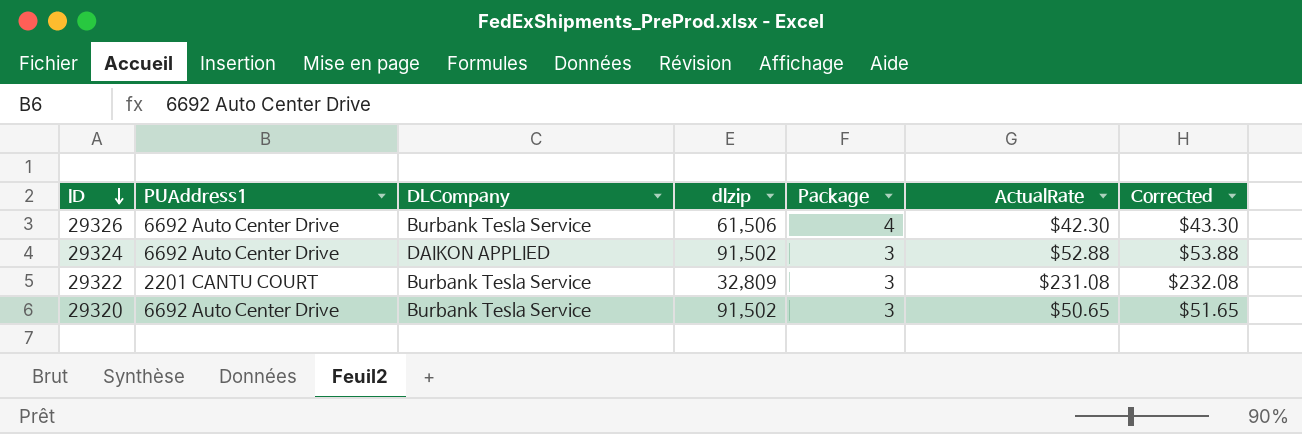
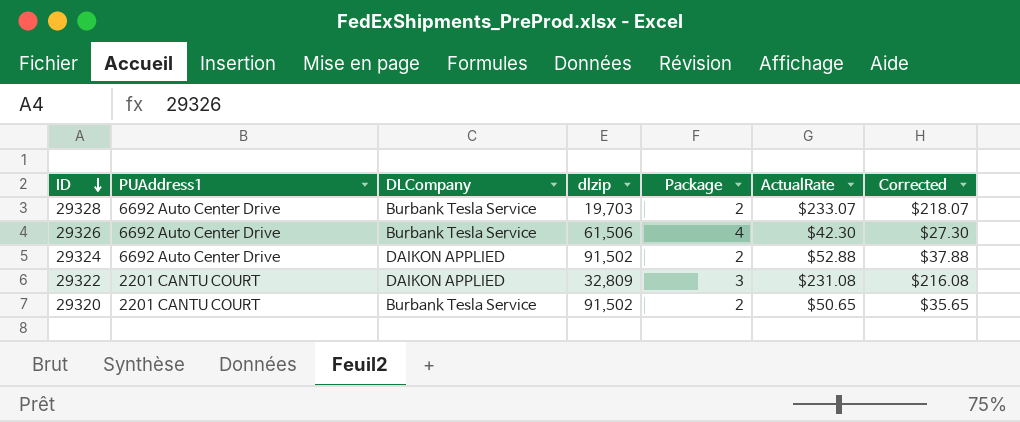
column Corrected | formula: [ActualRate] + 1 -> [ActualRate] - 15
row 29328: none -> 6692 Auto Center Drive | Burbank Tesla Service | 19,703 | 2 | $233.07 | $218.07
29324 | Package: 3 -> 2
29322 | DLCompany: Burbank Tesla Service -> DAIKON APPLIED
29320 | PUAddress1: 6692 Auto Center Drive -> 2201 CANTU COURT
29320 | Package: 3 -> 2

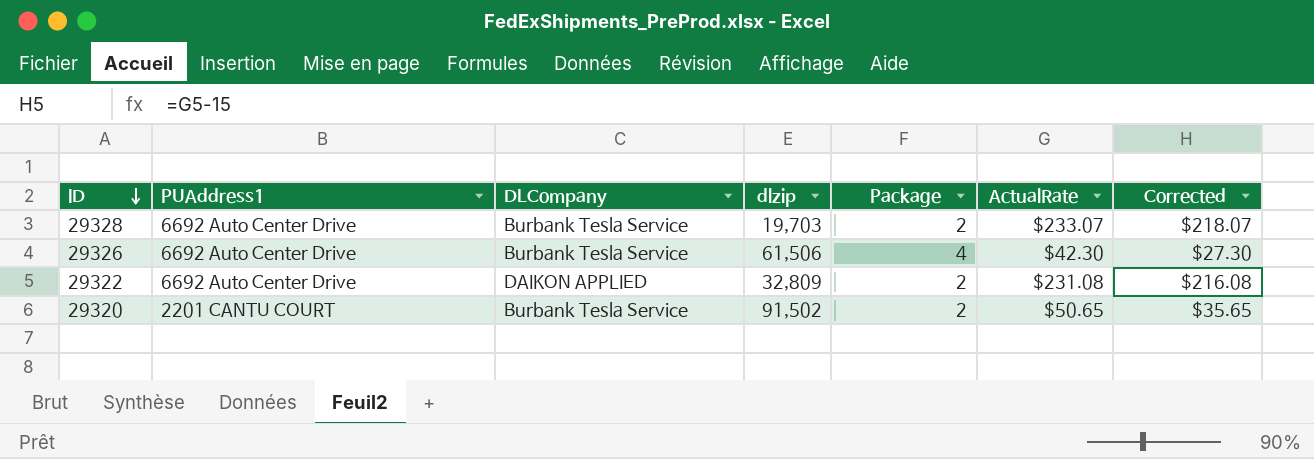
row 29324: 6692 Auto Center Drive | DAIKON APPLIED | 91,502 | 2 | $52.88 | $37.88 -> none
29322 | PUAddress1: 2201 CANTU COURT -> 6692 Auto Center Drive
29322 | Package: 3 -> 2

